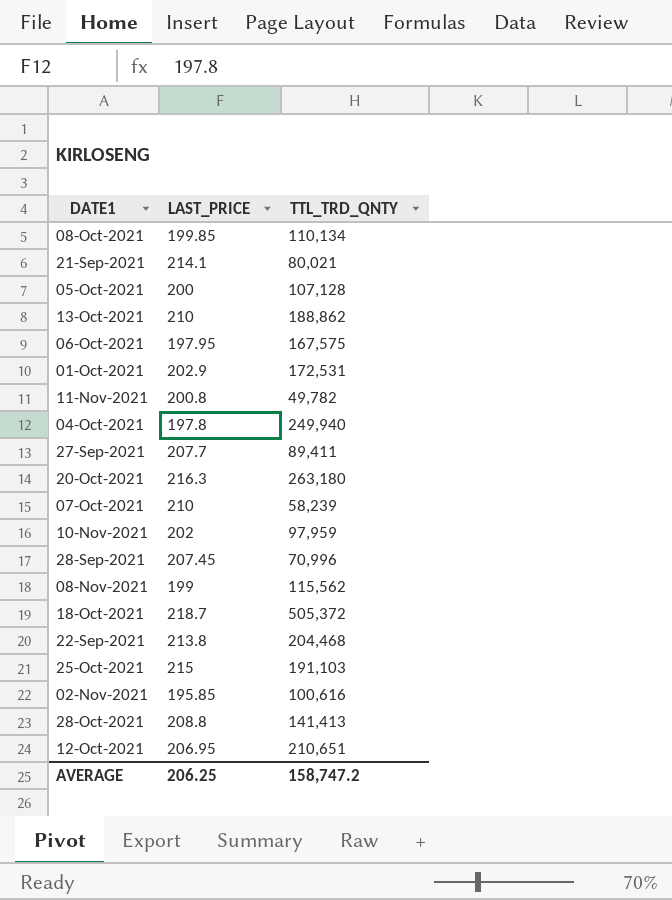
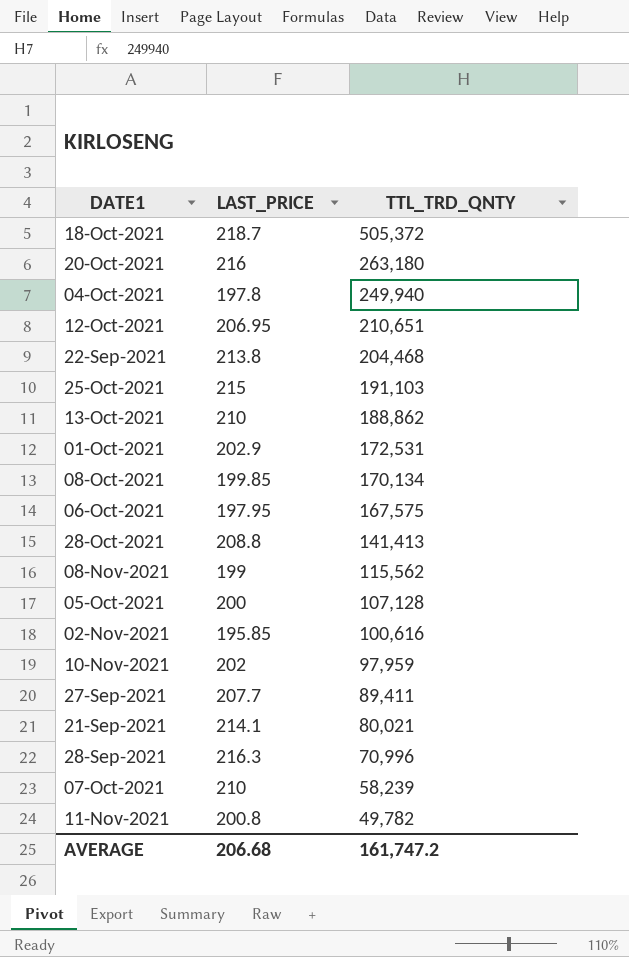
row order: none -> TTL_TRD_QNTY descending
20-Oct-2021 | LAST_PRICE: 216.3 -> 216
08-Oct-2021 | TTL_TRD_QNTY: 110,134 -> 170,134
28-Sep-2021 | LAST_PRICE: 207.45 -> 216.3
AVERAGE | LAST_PRICE: 206.25 -> 206.68
AVERAGE | TTL_TRD_QNTY: 158,747.2 -> 161,747.2

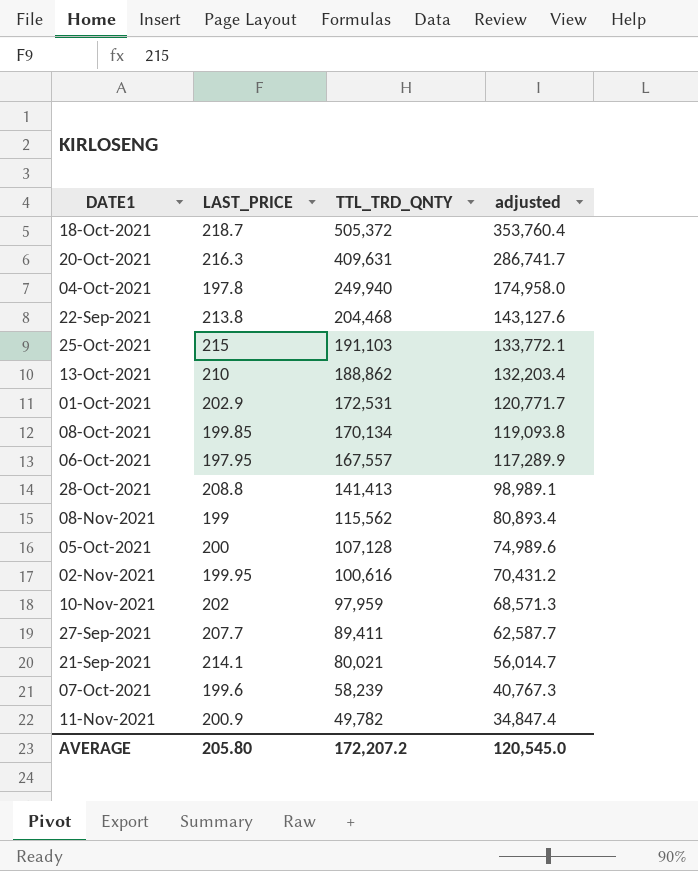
column adjusted | formula: none -> [TTL_TRD_QNTY] * 0.7
row 12-Oct-2021: 206.95 | 210,651 -> none
row 28-Sep-2021: 216.3 | 70,996 -> none
20-Oct-2021 | LAST_PRICE: 216 -> 216.3
20-Oct-2021 | TTL_TRD_QNTY: 263,180 -> 409,631
06-Oct-2021 | TTL_TRD_QNTY: 167,575 -> 167,557
02-Nov-2021 | LAST_PRICE: 195.85 -> 199.95
07-Oct-2021 | LAST_PRICE: 210 -> 199.6
11-Nov-2021 | LAST_PRICE: 200.8 -> 200.9
AVERAGE | LAST_PRICE: 206.68 -> 205.80
AVERAGE | TTL_TRD_QNTY: 161,747.2 -> 172,207.2

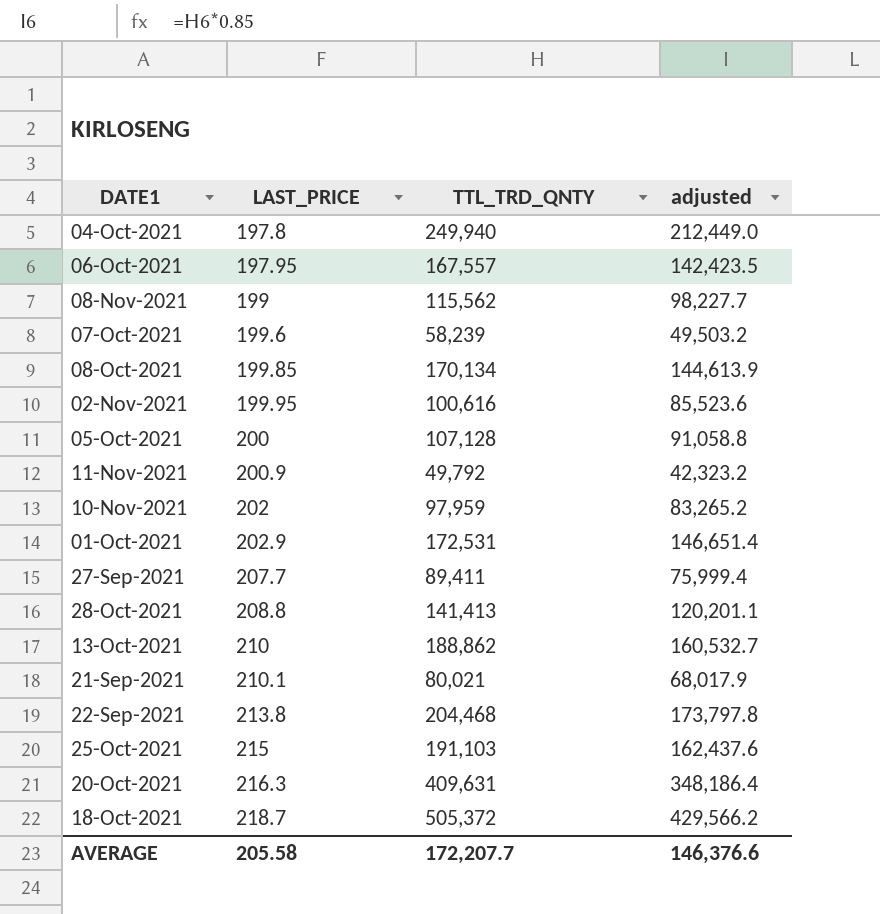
row order: TTL_TRD_QNTY descending -> LAST_PRICE ascending
column adjusted | formula: [TTL_TRD_QNTY] * 0.7 -> [TTL_TRD_QNTY] * 0.85
11-Nov-2021 | TTL_TRD_QNTY: 49,782 -> 49,792
21-Sep-2021 | LAST_PRICE: 214.1 -> 210.1
AVERAGE | LAST_PRICE: 205.80 -> 205.58
AVERAGE | TTL_TRD_QNTY: 172,207.2 -> 172,207.7
AVERAGE | adjusted: 120,545.0 -> 146,376.6

